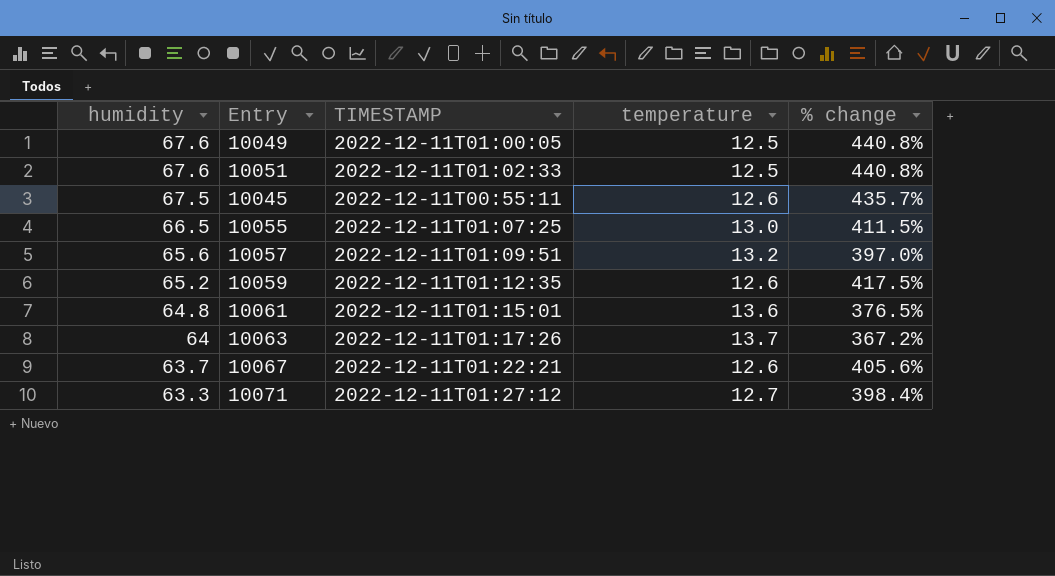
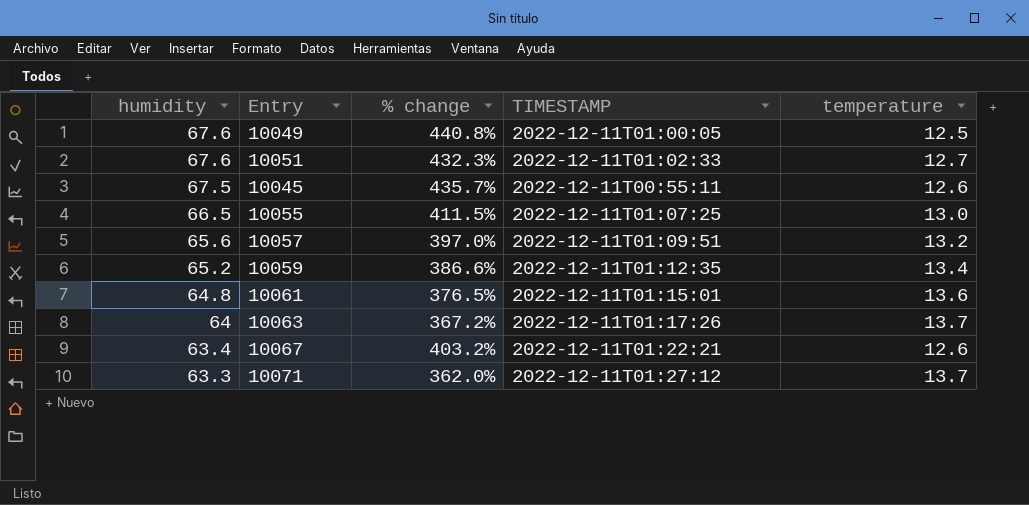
column % change | position: 5 -> 3
10051 | % change: 440.8% -> 432.3%
10051 | temperature: 12.5 -> 12.7
10059 | % change: 417.5% -> 386.6%
10059 | temperature: 12.6 -> 13.4
10067 | humidity: 63.7 -> 63.4
10067 | % change: 405.6% -> 403.2%
10071 | % change: 398.4% -> 362.0%
10071 | temperature: 12.7 -> 13.7

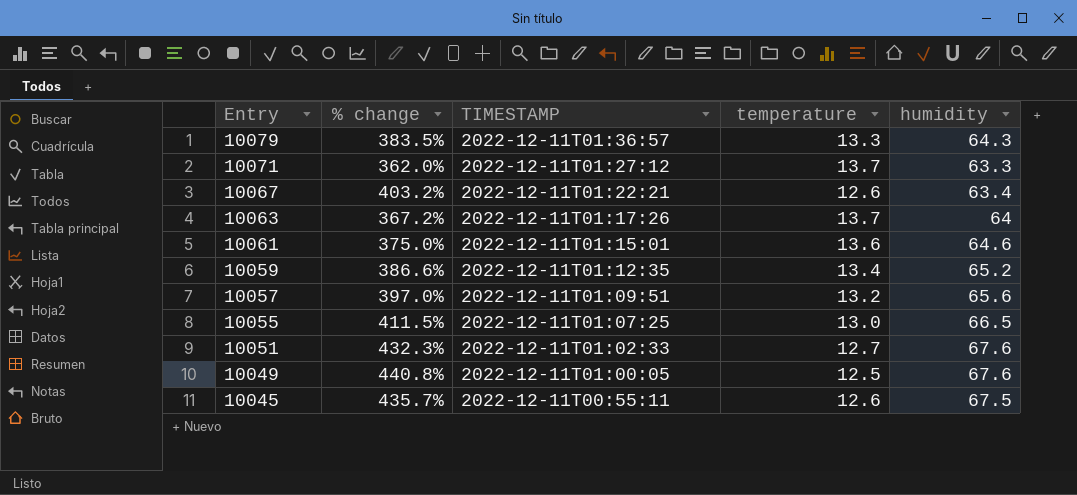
row order: humidity descending -> Entry descending
column humidity | position: 1 -> 5
row 10079: none -> 383.5% | 2022-12-11T01:36:57 | 13.3 | 64.3
10061 | % change: 376.5% -> 375.0%
10061 | humidity: 64.8 -> 64.6

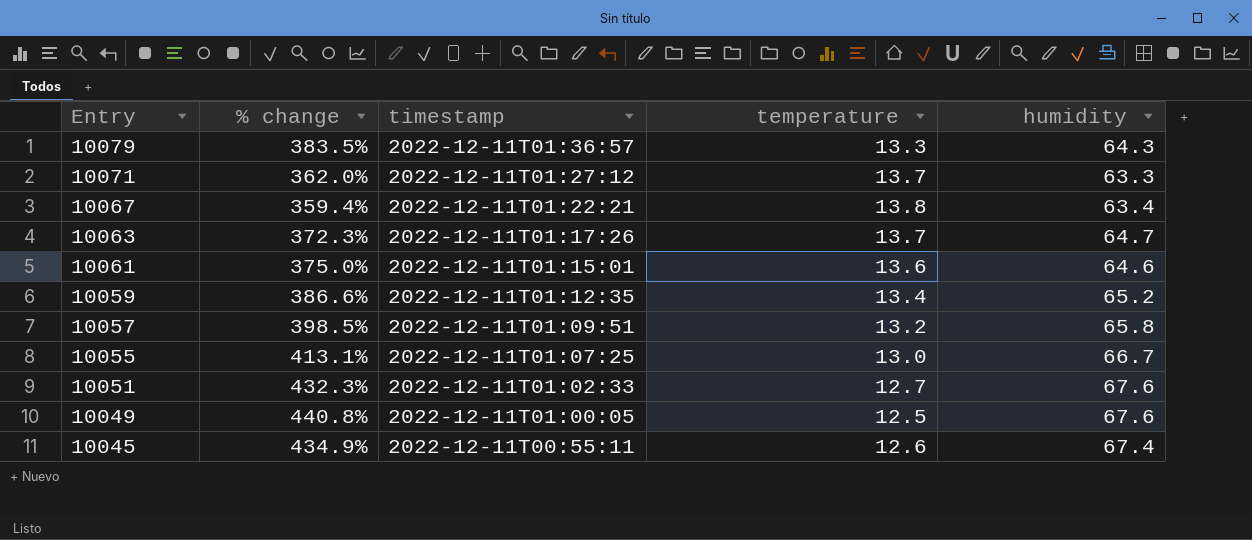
column name: TIMESTAMP -> timestamp
10067 | % change: 403.2% -> 359.4%
10067 | temperature: 12.6 -> 13.8
10063 | % change: 367.2% -> 372.3%
10063 | humidity: 64 -> 64.7
10057 | % change: 397.0% -> 398.5%
10057 | humidity: 65.6 -> 65.8
10055 | % change: 411.5% -> 413.1%
10055 | humidity: 66.5 -> 66.7
10045 | % change: 435.7% -> 434.9%
10045 | humidity: 67.5 -> 67.4

